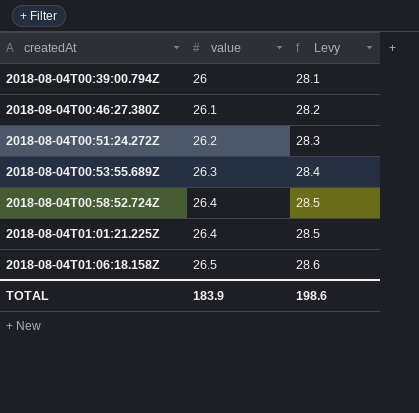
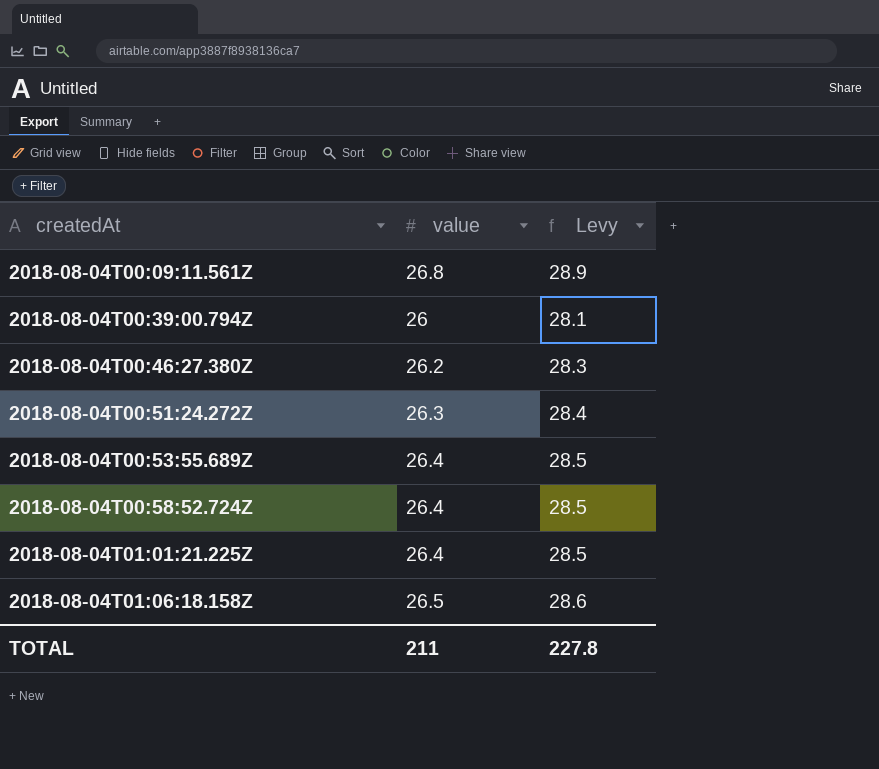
row 2018-08-04T00:09:11.561Z: none -> 26.8 | 28.9
2018-08-04T00:46:27.380Z | value: 26.1 -> 26.2
2018-08-04T00:46:27.380Z | Levy: 28.2 -> 28.3
2018-08-04T00:51:24.272Z | value: 26.2 -> 26.3
2018-08-04T00:51:24.272Z | Levy: 28.3 -> 28.4
2018-08-04T00:53:55.689Z | value: 26.3 -> 26.4
2018-08-04T00:53:55.689Z | Levy: 28.4 -> 28.5
TOTAL | value: 183.9 -> 211
TOTAL | Levy: 198.6 -> 227.8

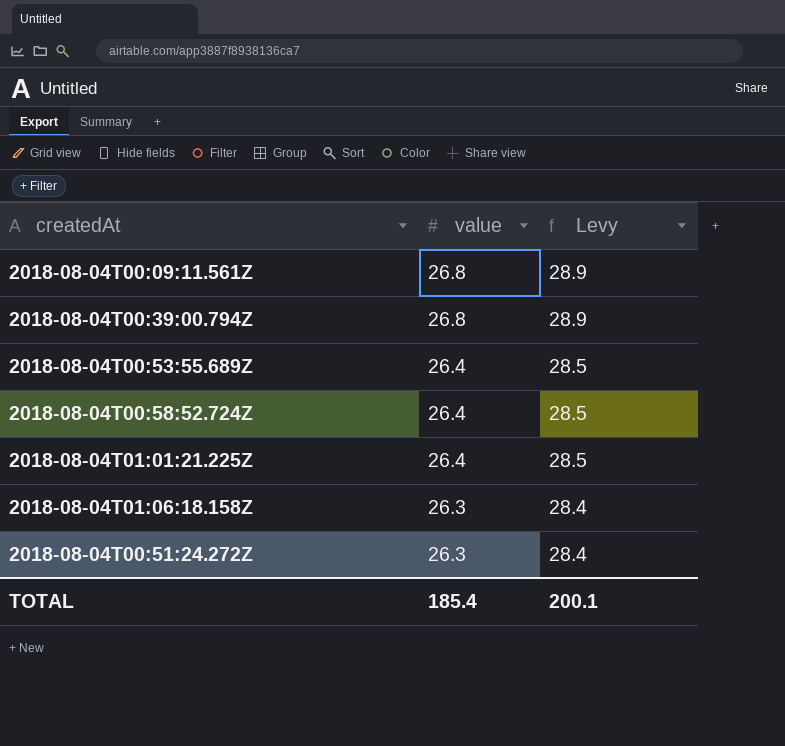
row order: createdAt ascending -> value descending
row 2018-08-04T00:46:27.380Z: 26.2 | 28.3 -> none
2018-08-04T00:39:00.794Z | value: 26 -> 26.8
2018-08-04T00:39:00.794Z | Levy: 28.1 -> 28.9
2018-08-04T01:06:18.158Z | value: 26.5 -> 26.3
2018-08-04T01:06:18.158Z | Levy: 28.6 -> 28.4
TOTAL | value: 211 -> 185.4
TOTAL | Levy: 227.8 -> 200.1

